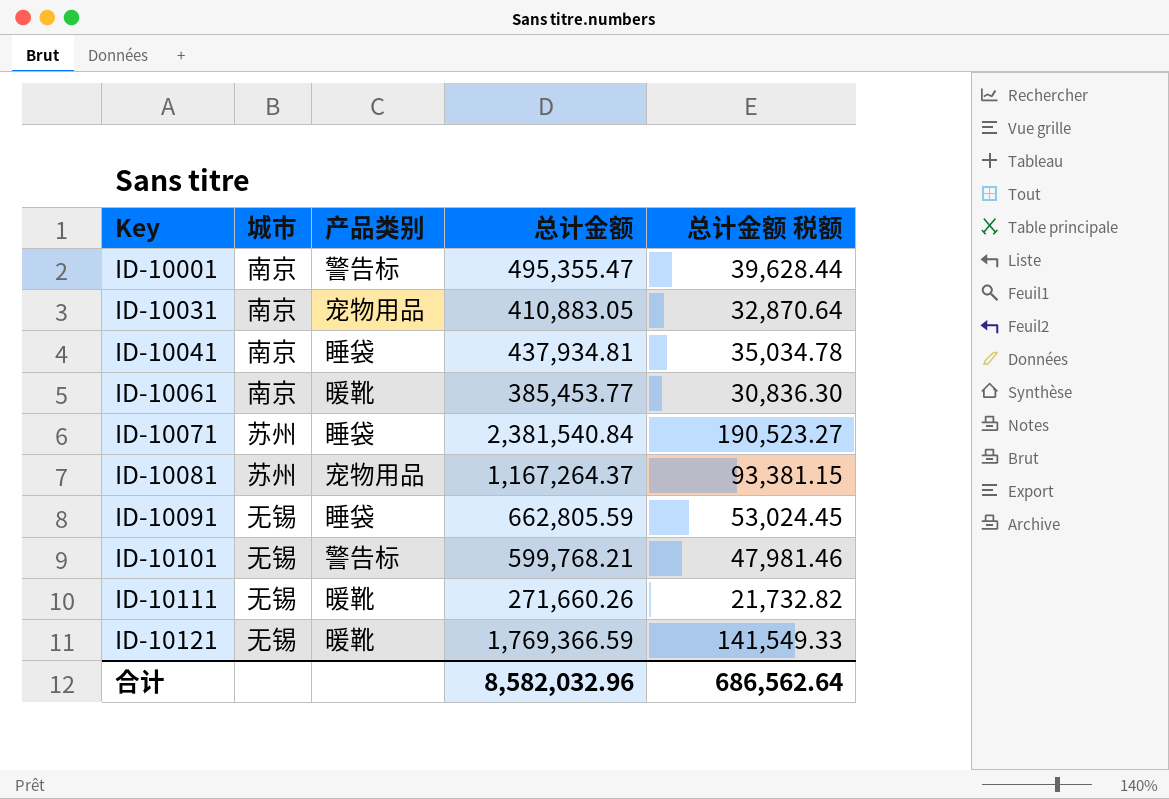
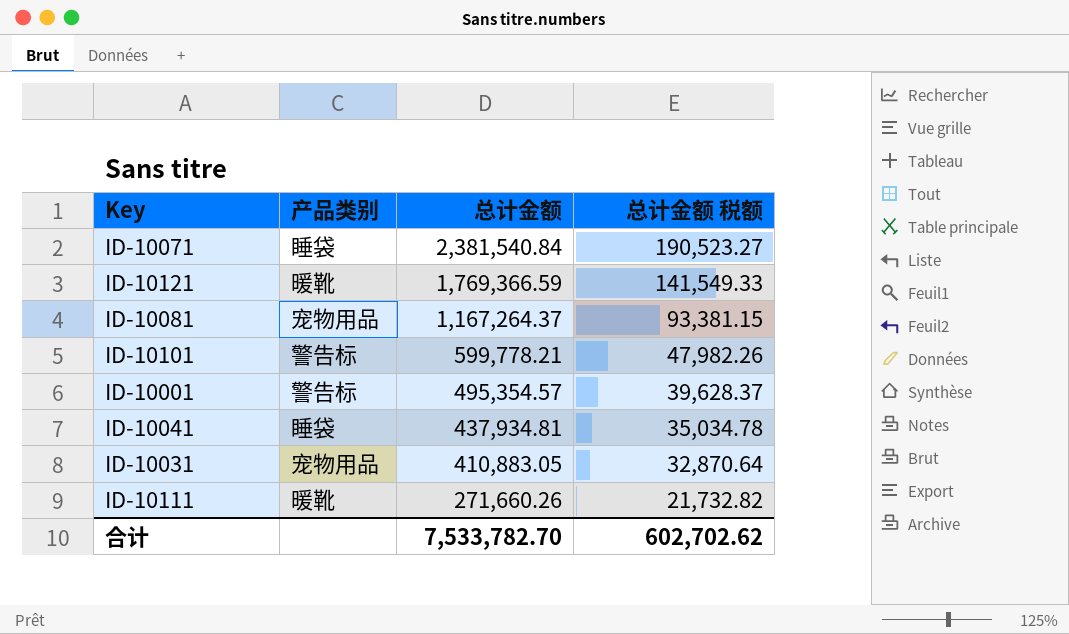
row order: Key ascending -> 总计金额 descending
column 城市 | position: 2 -> none
row ID-10061: 南京 | 暖靴 | 385,453.77 | 30,836.30 -> none
row ID-10091: 无锡 | 睡袋 | 662,805.59 | 53,024.45 -> none
ID-10101 | 总计金额: 599,768.21 -> 599,778.21
ID-10101 | 总计金额 税额: 47,981.46 -> 47,982.26
ID-10001 | 总计金额: 495,355.47 -> 495,354.57
ID-10001 | 总计金额 税额: 39,628.44 -> 39,628.37
合计 | 总计金额: 8,582,032.96 -> 7,533,782.70
合计 | 总计金额 税额: 686,562.64 -> 602,702.62

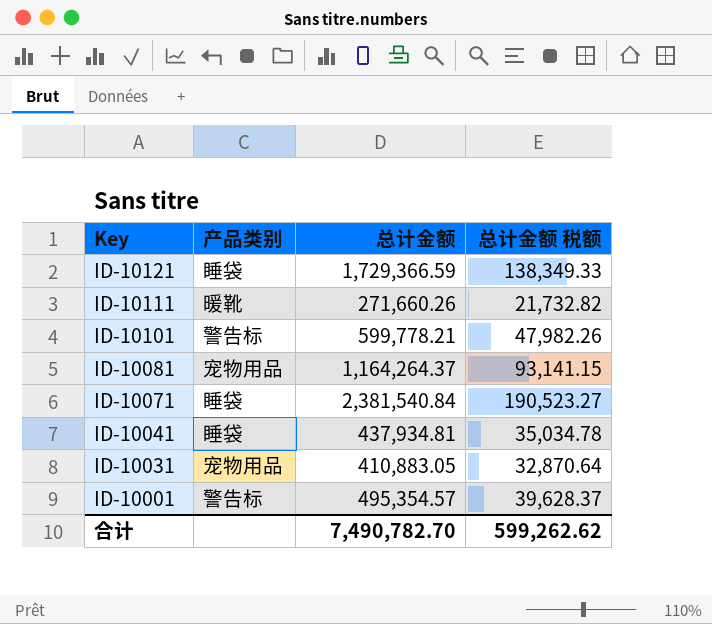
row order: 总计金额 descending -> Key descending
ID-10121 | 产品类别: 暖靴 -> 睡袋
ID-10121 | 总计金额: 1,769,366.59 -> 1,729,366.59
ID-10121 | 总计金额 税额: 141,549.33 -> 138,349.33
ID-10081 | 总计金额: 1,167,264.37 -> 1,164,264.37
ID-10081 | 总计金额 税额: 93,381.15 -> 93,141.15
合计 | 总计金额: 7,533,782.70 -> 7,490,782.70
合计 | 总计金额 税额: 602,702.62 -> 599,262.62

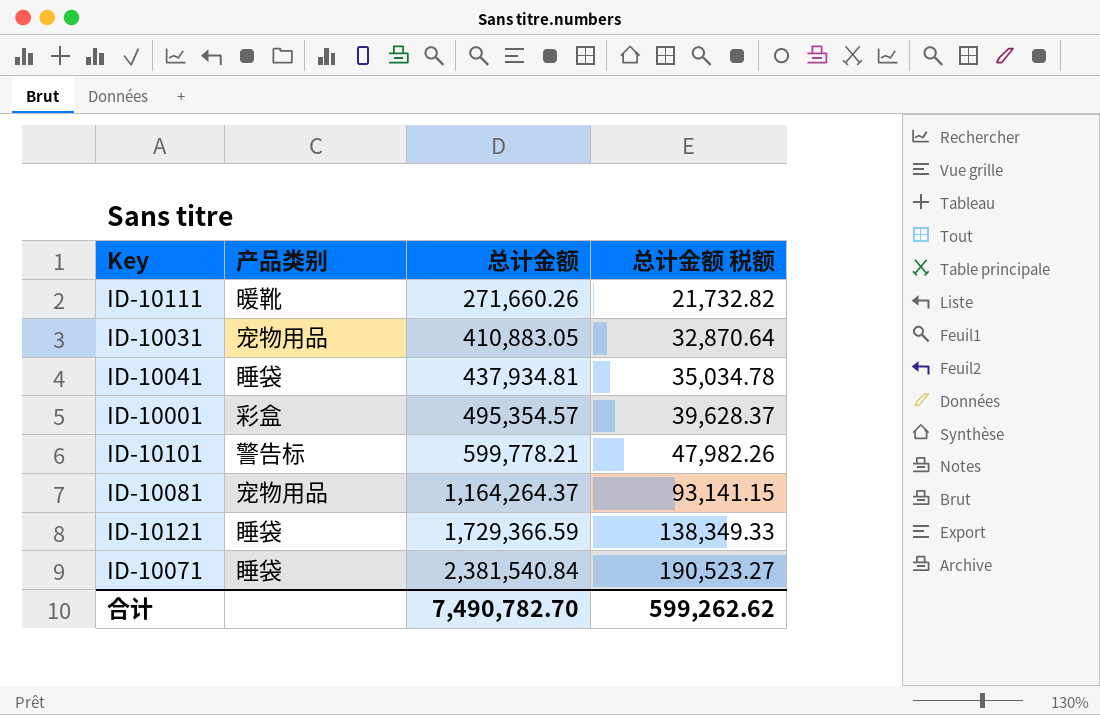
row order: Key descending -> 总计金额 ascending
ID-10001 | 产品类别: 警告标 -> 彩盒

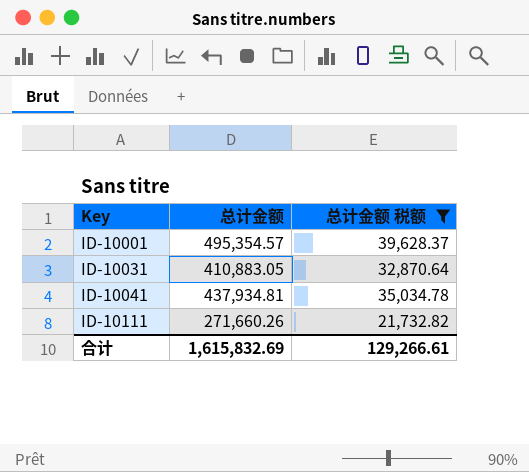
filter: none -> 总计金额 税额 <= 39,628.37
row order: 总计金额 ascending -> Key ascending
column 产品类别 | position: 2 -> none
合计 | 总计金额: 7,490,782.70 -> 1,615,832.69
合计 | 总计金额 税额: 599,262.62 -> 129,266.61

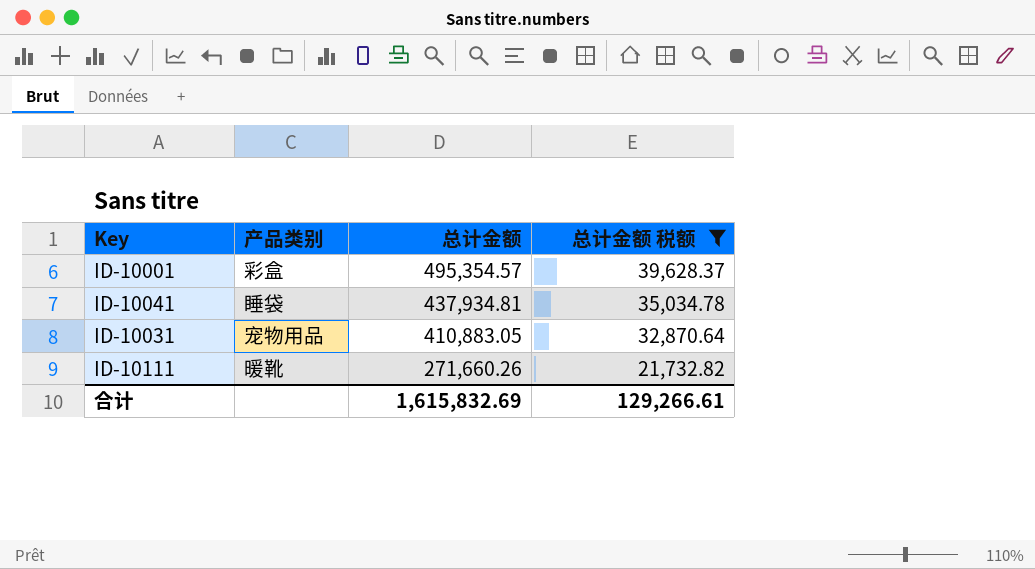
row order: Key ascending -> 总计金额 descending
column 产品类别 | position: none -> 2

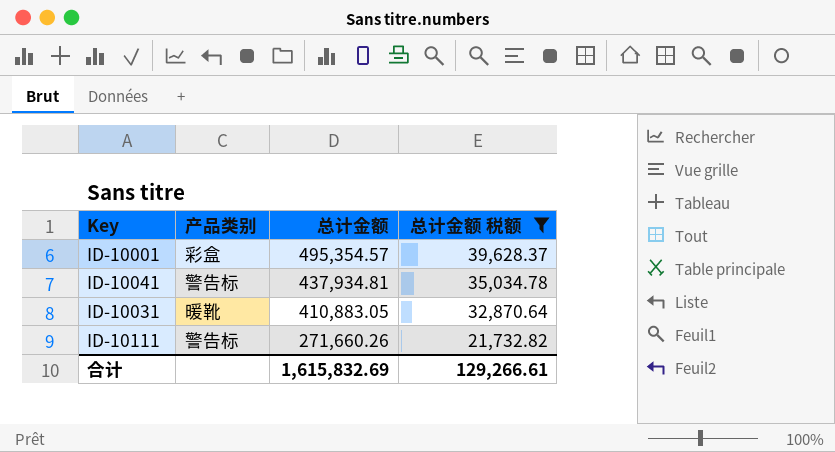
ID-10041 | 产品类别: 睡袋 -> 警告标
ID-10031 | 产品类别: 宠物用品 -> 暖靴
ID-10111 | 产品类别: 暖靴 -> 警告标

